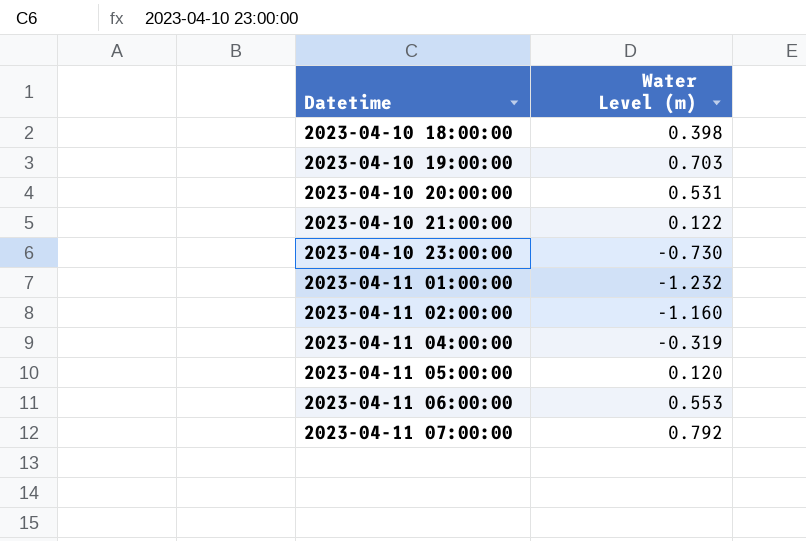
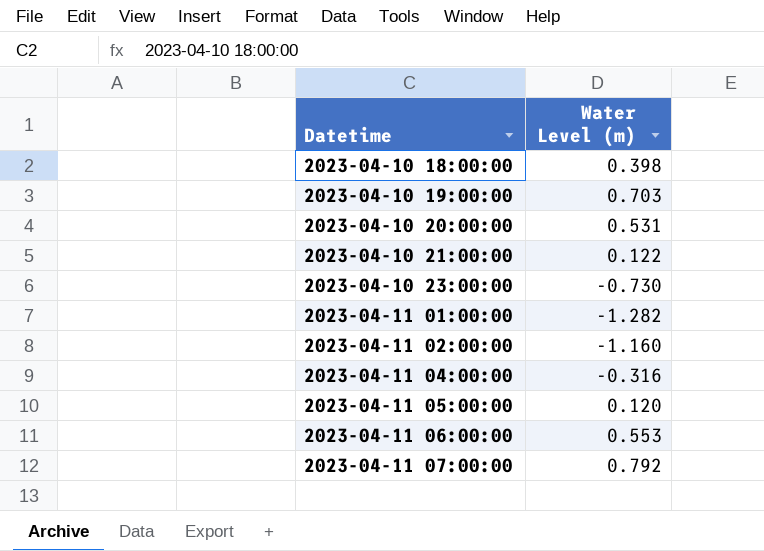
2023-04-11 01:00:00 | Water Level (m): -1.232 -> -1.282
2023-04-11 04:00:00 | Water Level (m): -0.319 -> -0.316

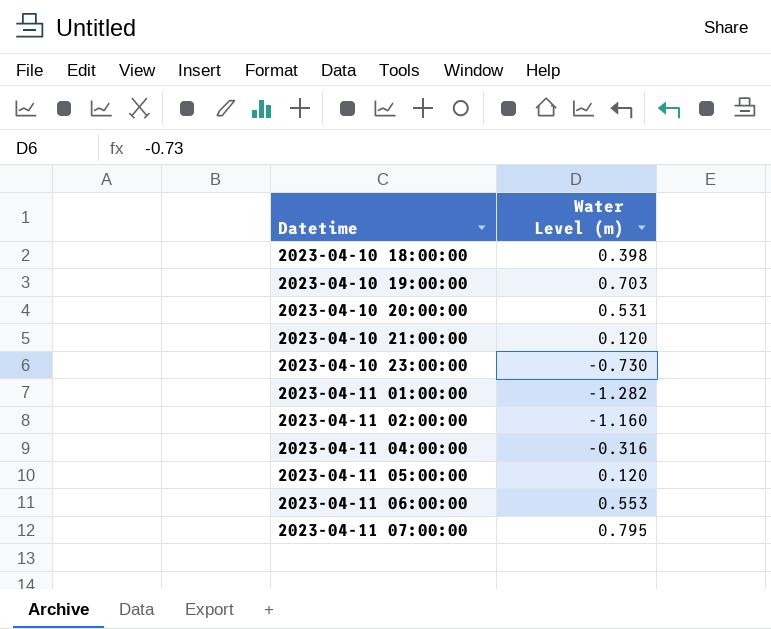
2023-04-10 21:00:00 | Water Level (m): 0.122 -> 0.120
2023-04-11 07:00:00 | Water Level (m): 0.792 -> 0.795

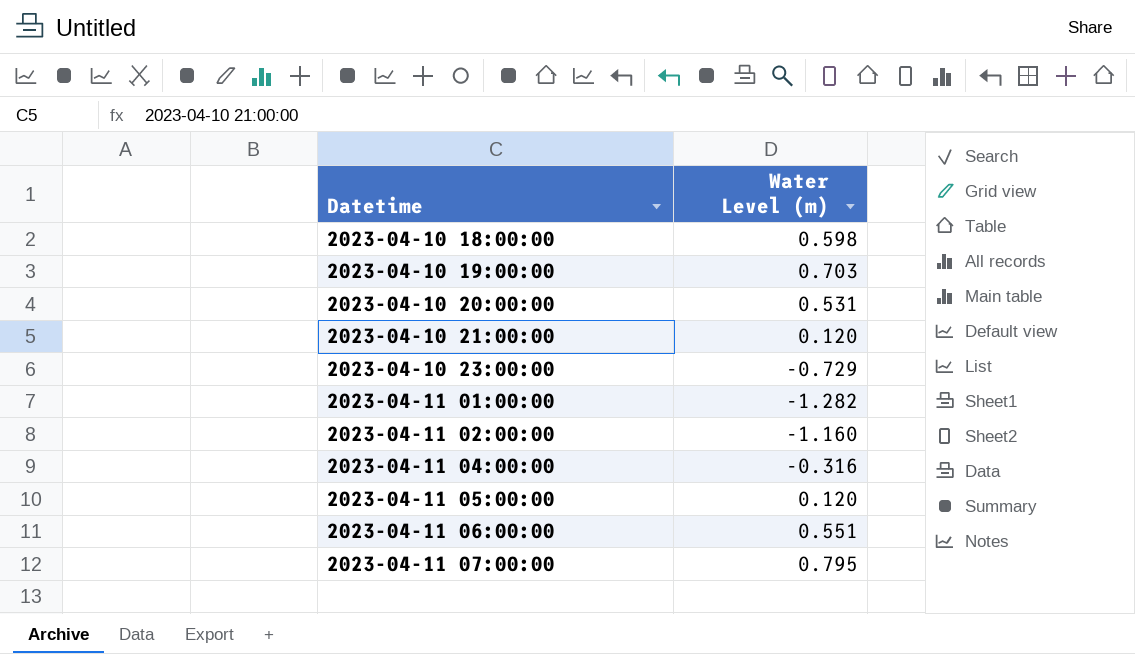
2023-04-10 18:00:00 | Water Level (m): 0.398 -> 0.598
2023-04-10 23:00:00 | Water Level (m): -0.730 -> -0.729
2023-04-11 06:00:00 | Water Level (m): 0.553 -> 0.551

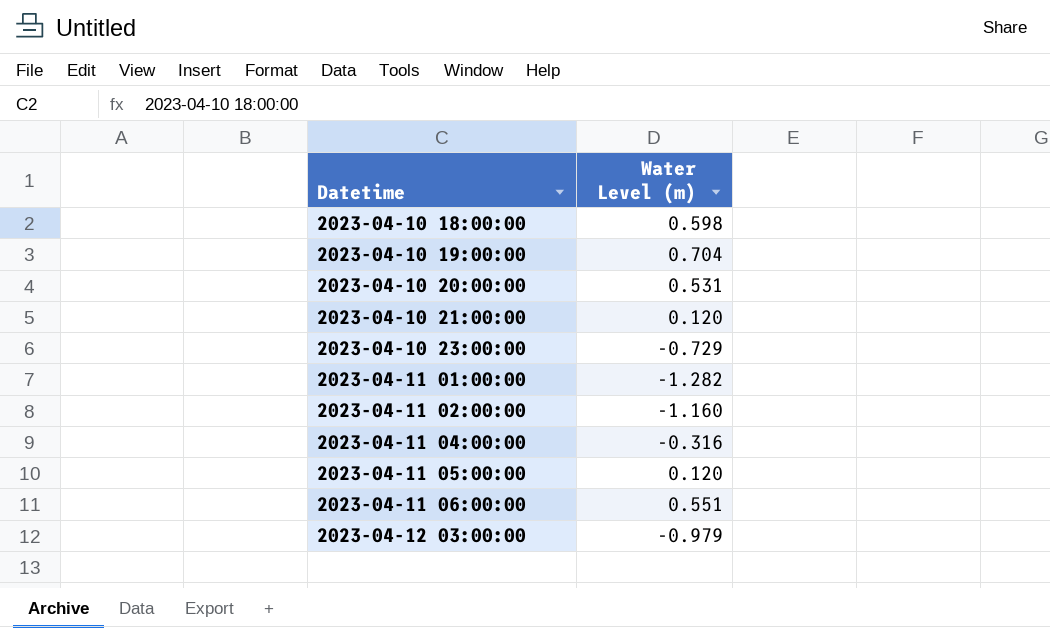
row 2023-04-11 07:00:00: 0.795 -> none
2023-04-10 19:00:00 | Water Level (m): 0.703 -> 0.704
row 2023-04-12 03:00:00: none -> -0.979

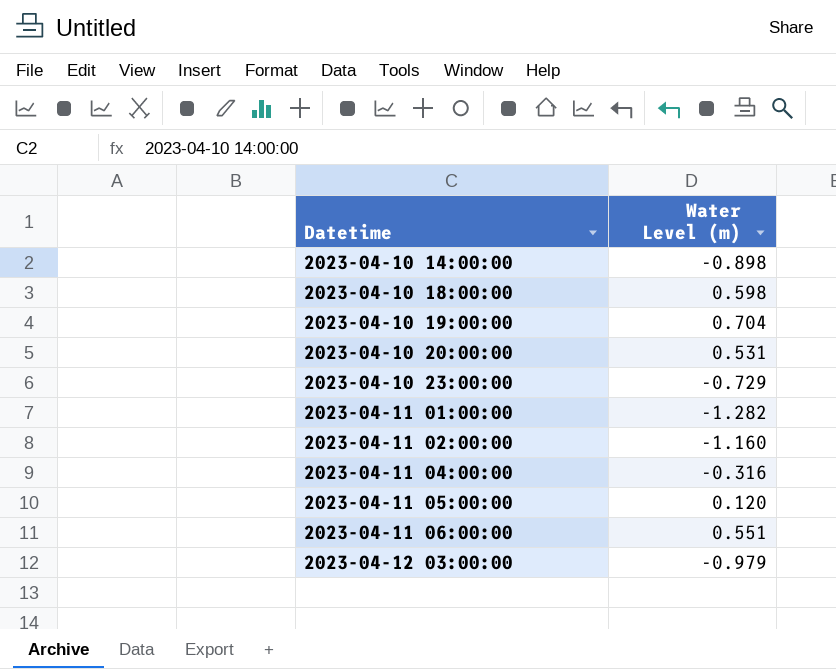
row 2023-04-10 21:00:00: 0.120 -> none
row 2023-04-10 14:00:00: none -> -0.898

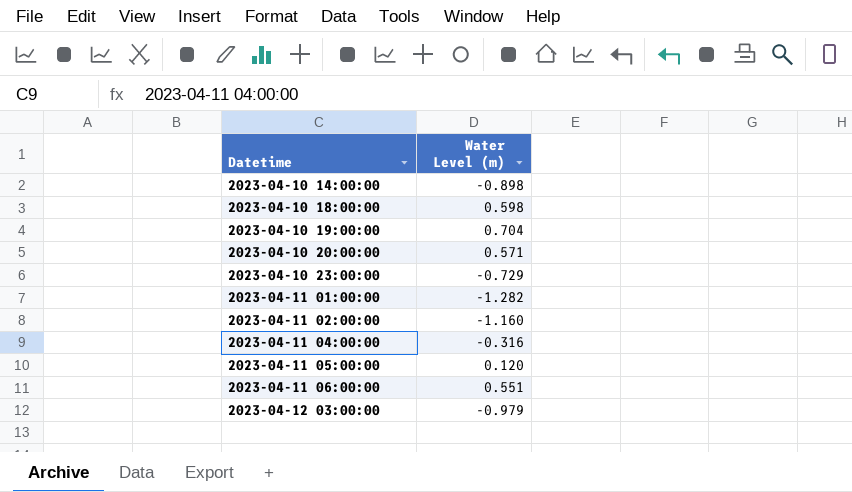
2023-04-10 20:00:00 | Water Level (m): 0.531 -> 0.571

